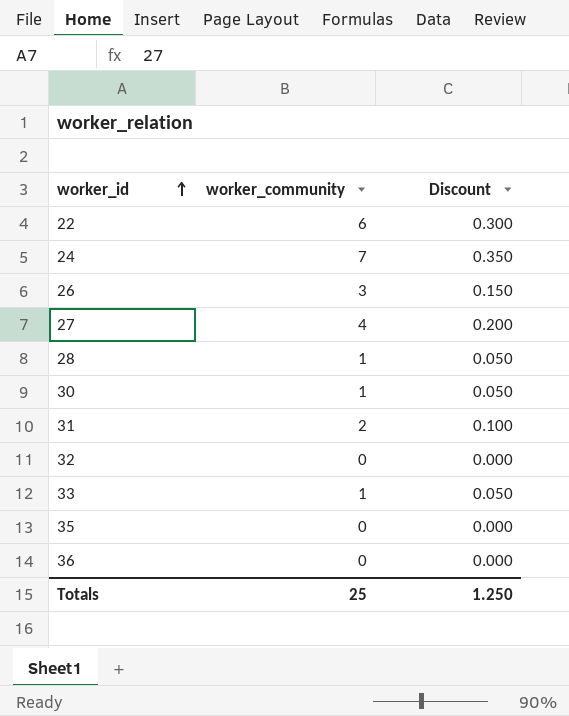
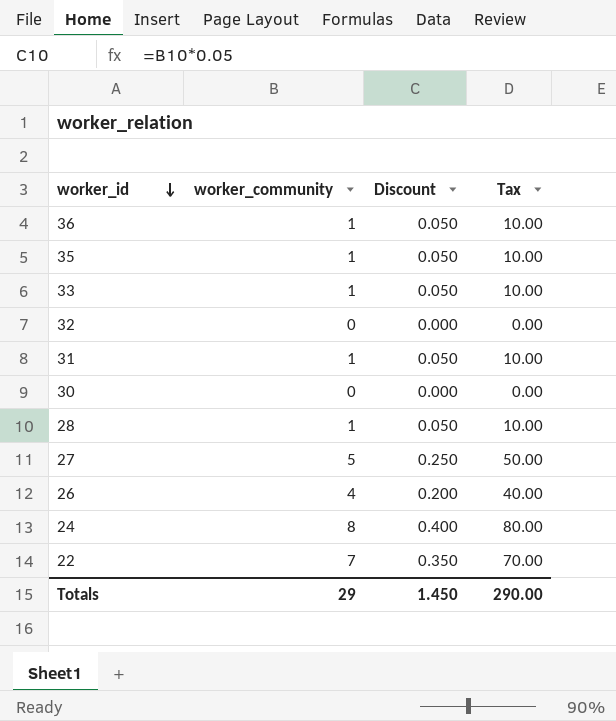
row order: worker_id ascending -> worker_id descending
column Tax | formula: none -> [worker_community] * 10
36 | worker_community: 0 -> 1
36 | Discount: 0.000 -> 0.050
35 | worker_community: 0 -> 1
35 | Discount: 0.000 -> 0.050
31 | worker_community: 2 -> 1
31 | Discount: 0.100 -> 0.050
30 | worker_community: 1 -> 0
30 | Discount: 0.050 -> 0.000
27 | worker_community: 4 -> 5
27 | Discount: 0.200 -> 0.250
26 | worker_community: 3 -> 4
26 | Discount: 0.150 -> 0.200
24 | worker_community: 7 -> 8
24 | Discount: 0.350 -> 0.400
22 | worker_community: 6 -> 7
22 | Discount: 0.300 -> 0.350
Totals | worker_community: 25 -> 29
Totals | Discount: 1.250 -> 1.450

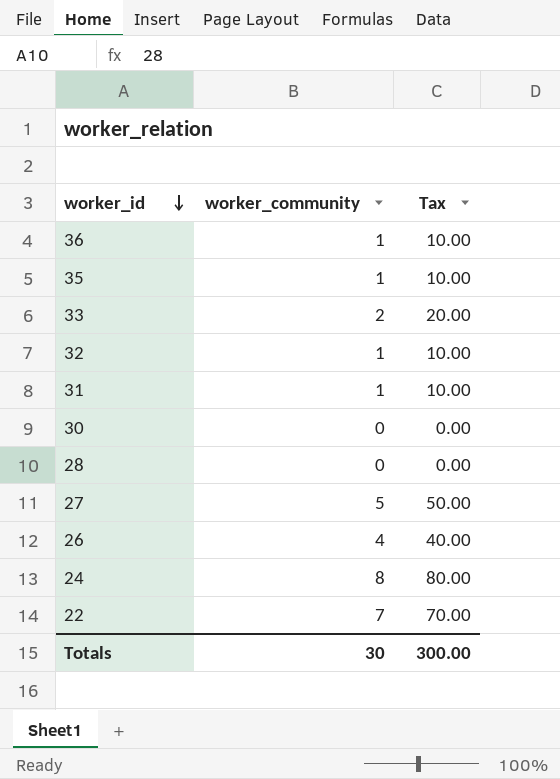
column Discount | formula: [worker_community] * 0.05 -> none
33 | worker_community: 1 -> 2
33 | Tax: 10.00 -> 20.00
32 | worker_community: 0 -> 1
32 | Tax: 0.00 -> 10.00
28 | worker_community: 1 -> 0
28 | Tax: 10.00 -> 0.00
Totals | worker_community: 29 -> 30
Totals | Tax: 290.00 -> 300.00

